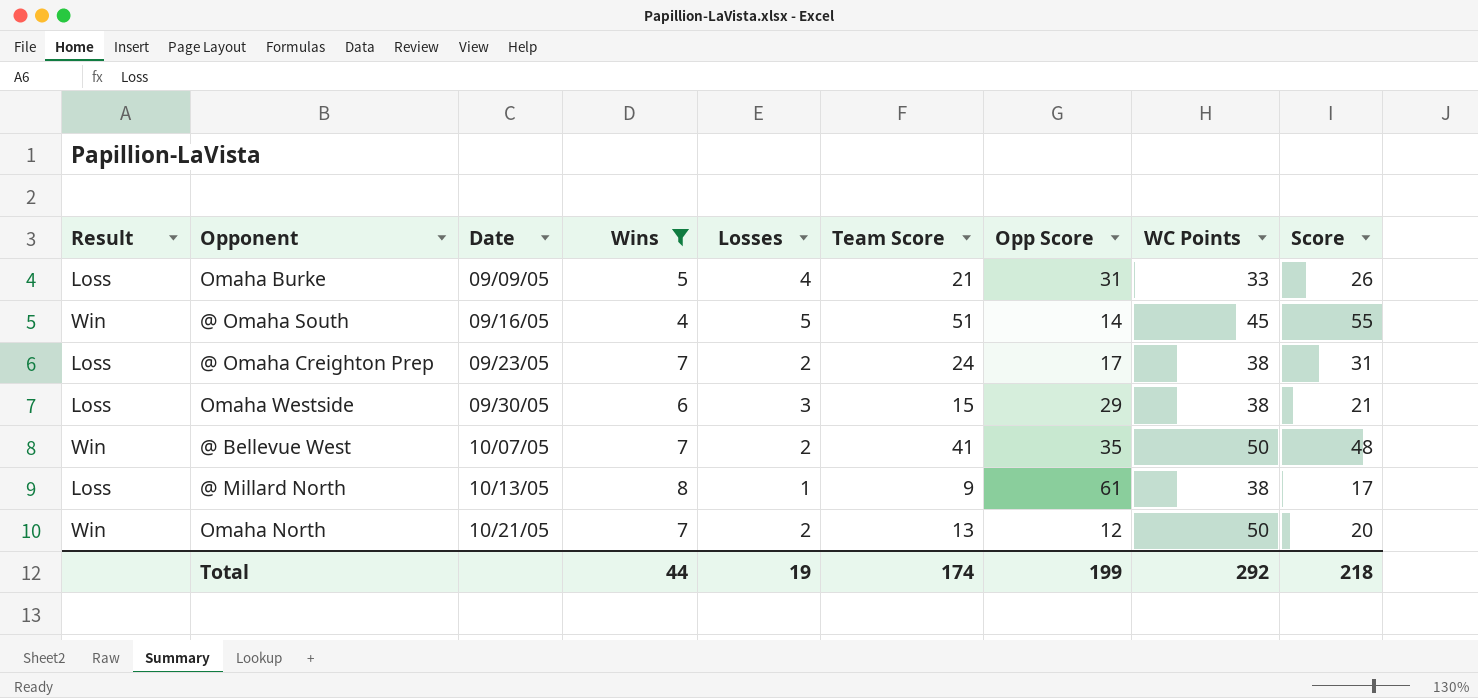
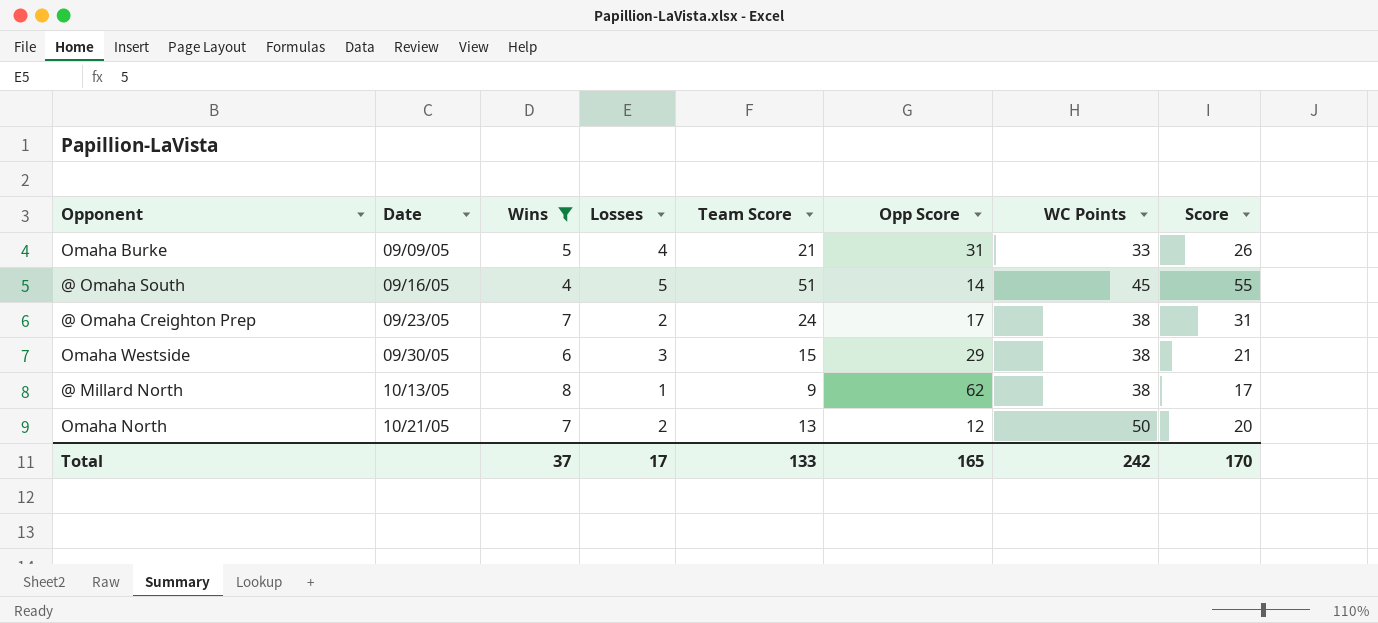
column Result | position: 1 -> none
row @ Bellevue West: Win | 10/07/05 | 7 | 2 | 41 | 35 | 50 | 48 -> none
@ Millard North | Opp Score: 61 -> 62
Total | Wins: 44 -> 37
Total | Losses: 19 -> 17
Total | Team Score: 174 -> 133
Total | Opp Score: 199 -> 165
Total | WC Points: 292 -> 242
Total | Score: 218 -> 170

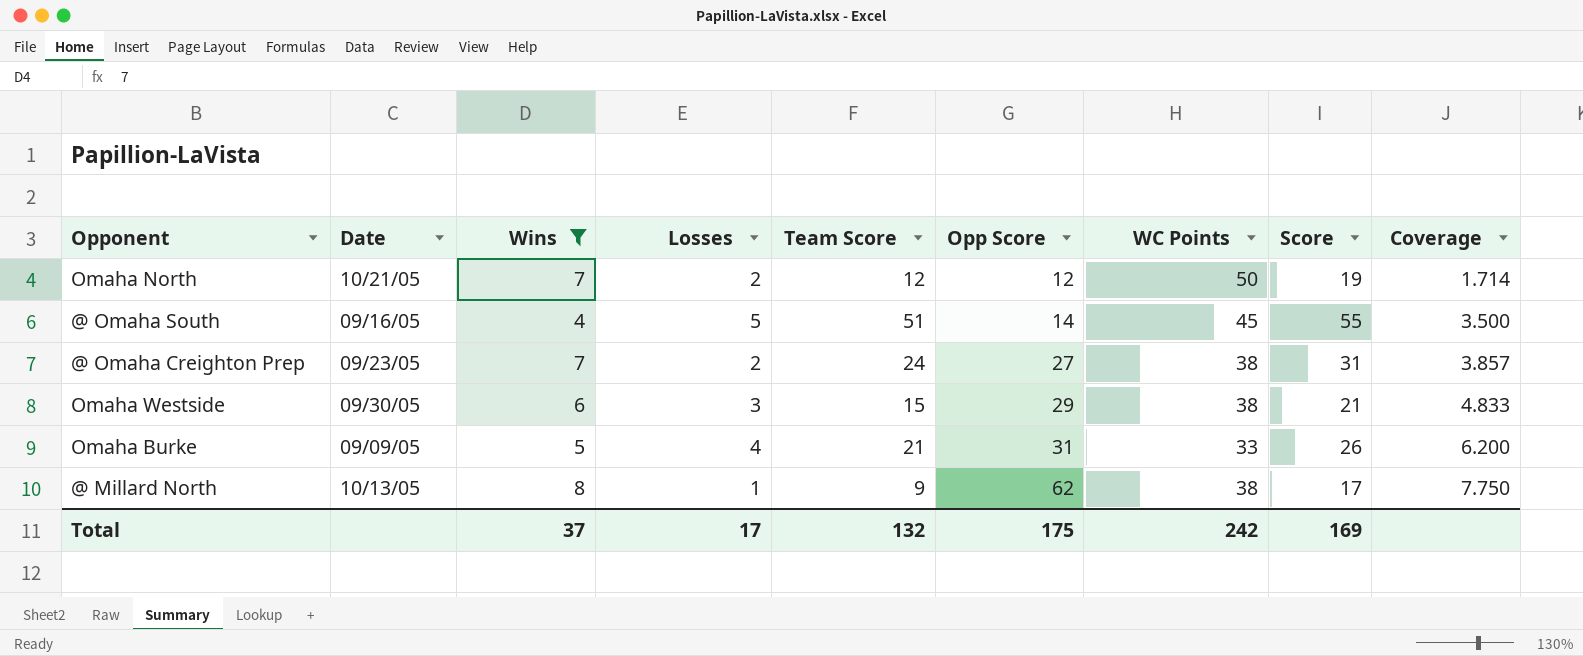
row order: Date ascending -> Opp Score ascending
column Coverage | formula: none -> [Opp Score] / [Wins]
Omaha North | Team Score: 13 -> 12
Omaha North | Score: 20 -> 19
@ Omaha Creighton Prep | Opp Score: 17 -> 27
Total | Team Score: 133 -> 132
Total | Opp Score: 165 -> 175
Total | Score: 170 -> 169

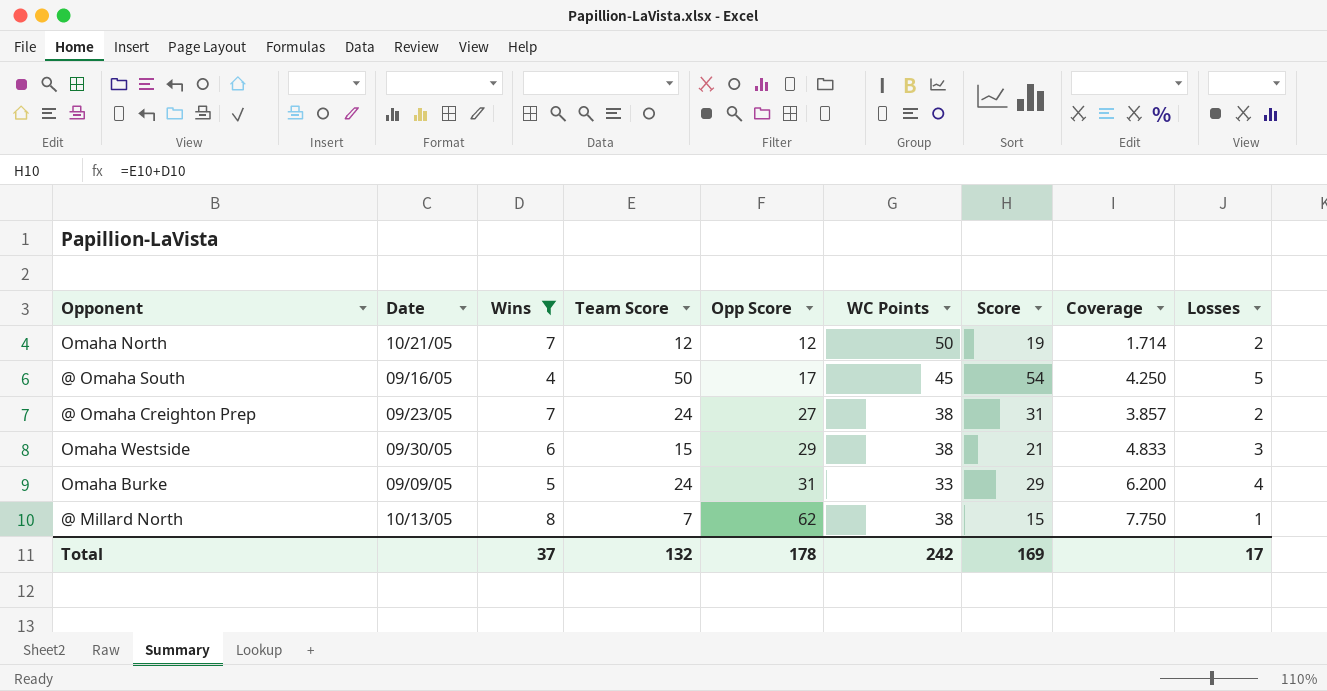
column Losses | position: 4 -> 9
@ Omaha South | Team Score: 51 -> 50
@ Omaha South | Opp Score: 14 -> 17
@ Omaha South | Score: 55 -> 54
@ Omaha South | Coverage: 3.500 -> 4.250
Omaha Burke | Team Score: 21 -> 24
Omaha Burke | Score: 26 -> 29
@ Millard North | Team Score: 9 -> 7
@ Millard North | Score: 17 -> 15
Total | Opp Score: 175 -> 178

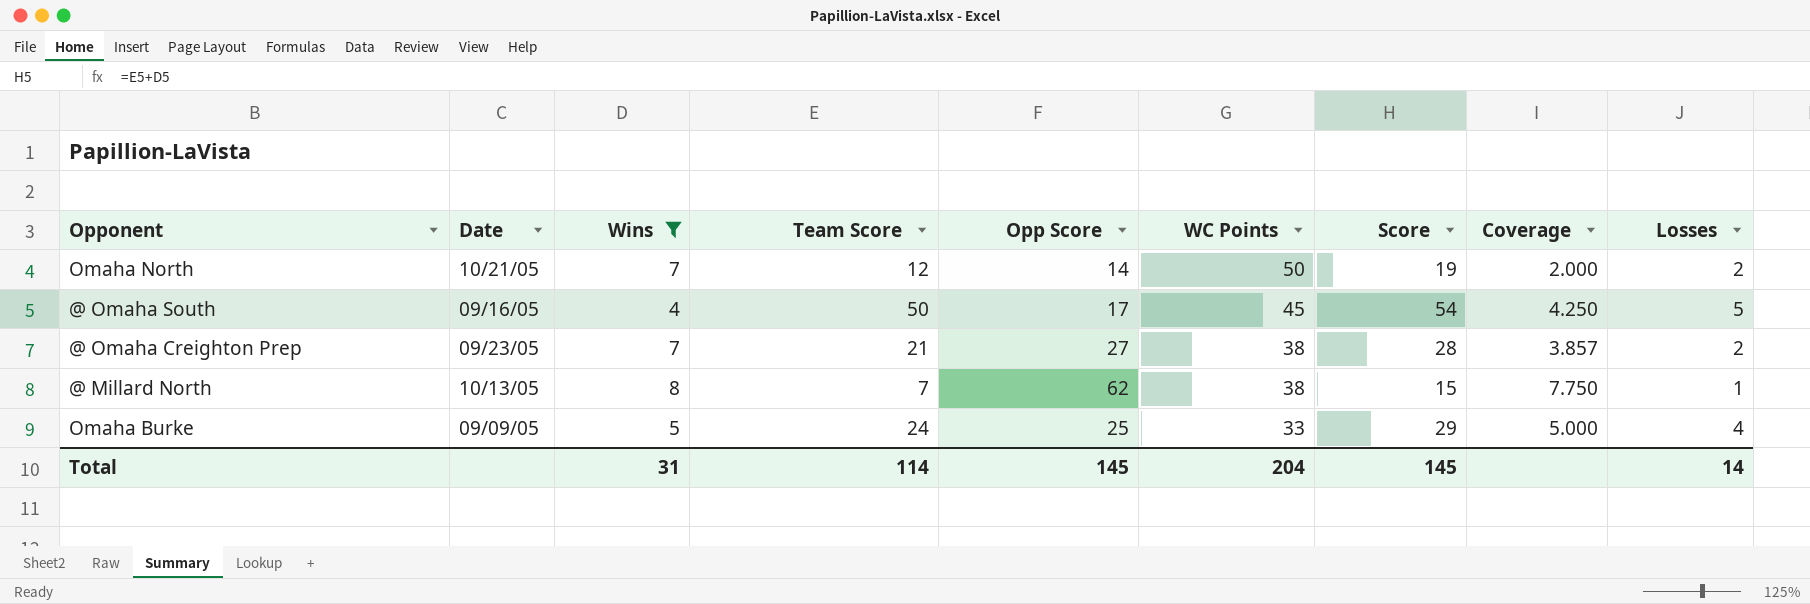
row order: Opp Score ascending -> WC Points descending
row Omaha Westside: 09/30/05 | 6 | 15 | 29 | 38 | 21 | 4.833 | 3 -> none
Omaha North | Opp Score: 12 -> 14
Omaha North | Coverage: 1.714 -> 2.000
@ Omaha Creighton Prep | Team Score: 24 -> 21
@ Omaha Creighton Prep | Score: 31 -> 28
Omaha Burke | Opp Score: 31 -> 25
Omaha Burke | Coverage: 6.200 -> 5.000
Total | Wins: 37 -> 31
Total | Team Score: 132 -> 114
Total | Opp Score: 178 -> 145
Total | WC Points: 242 -> 204
Total | Score: 169 -> 145
Total | Losses: 17 -> 14

